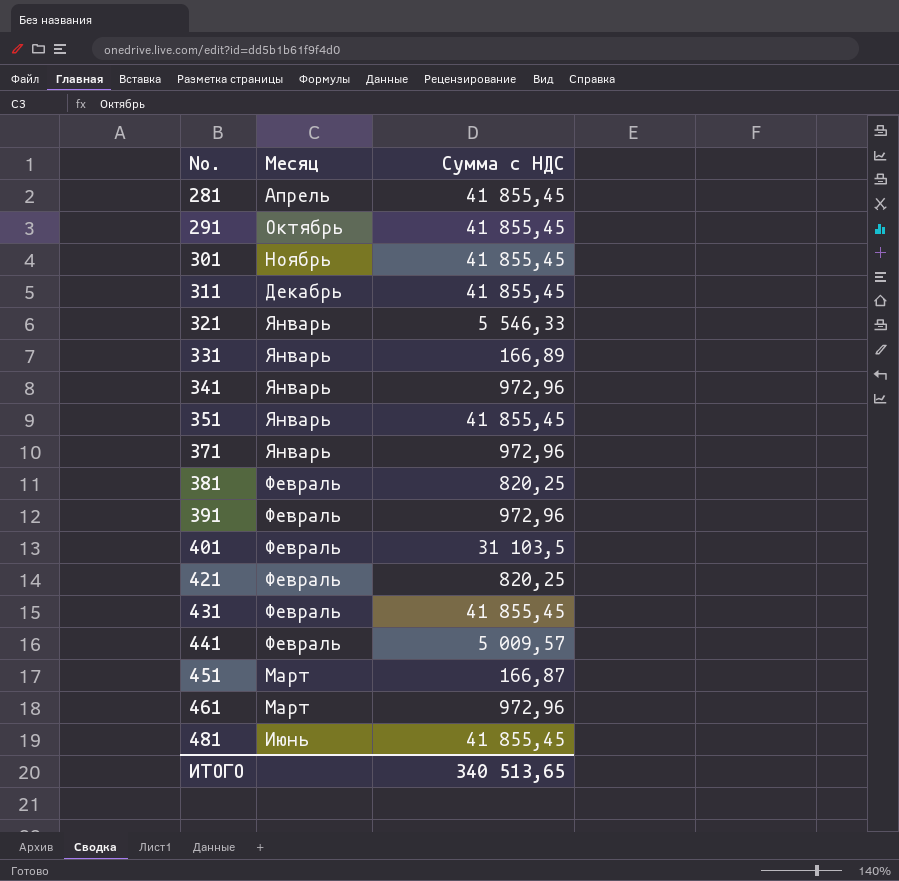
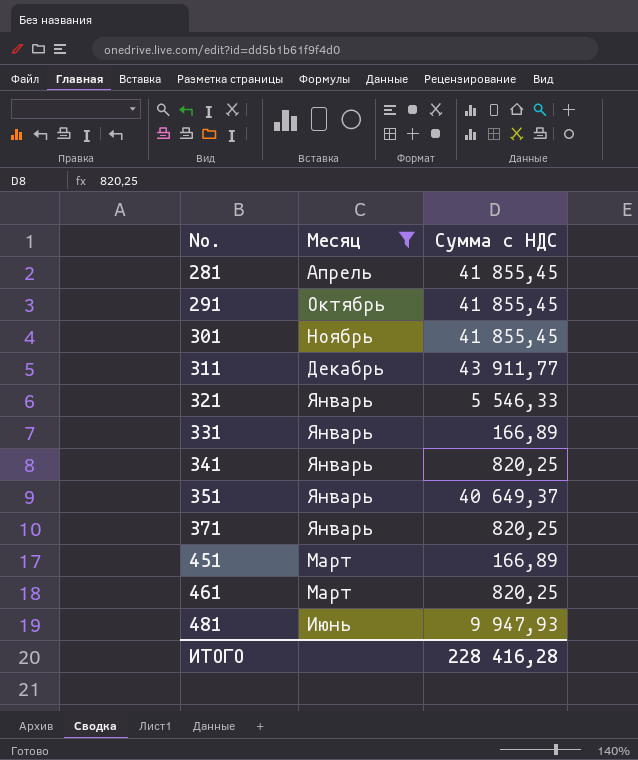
filter: none -> Месяц != Февраль
311 | Сумма с НДС: 41 855,45 -> 43 911,77
341 | Сумма с НДС: 972,96 -> 820,25
351 | Сумма с НДС: 41 855,45 -> 40 649,37
371 | Сумма с НДС: 972,96 -> 820,25
451 | Сумма с НДС: 166,87 -> 166,89
461 | Сумма с НДС: 972,96 -> 820,25
481 | Сумма с НДС: 41 855,45 -> 9 947,93
ИТОГО | Сумма с НДС: 340 513,65 -> 228 416,28

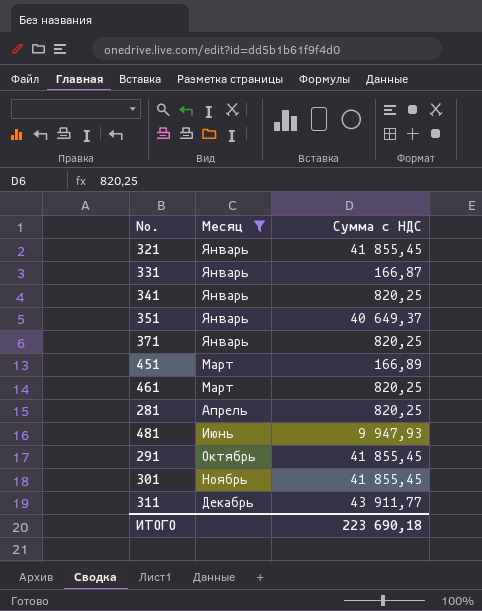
row order: No. ascending -> Месяц ascending
321 | Сумма с НДС: 5 546,33 -> 41 855,45
331 | Сумма с НДС: 166,89 -> 166,87
281 | Сумма с НДС: 41 855,45 -> 820,25
ИТОГО | Сумма с НДС: 228 416,28 -> 223 690,18

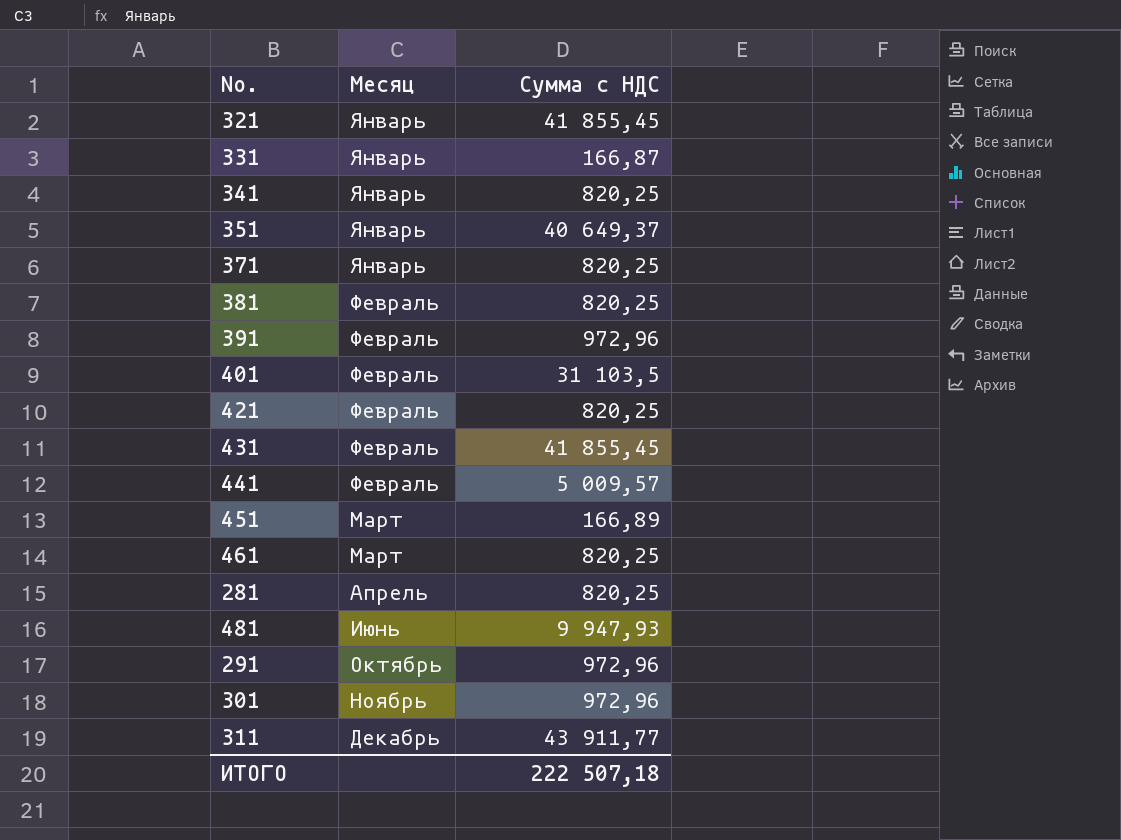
filter: Месяц != Февраль -> none
291 | Сумма с НДС: 41 855,45 -> 972,96
301 | Сумма с НДС: 41 855,45 -> 972,96
ИТОГО | Сумма с НДС: 223 690,18 -> 222 507,18

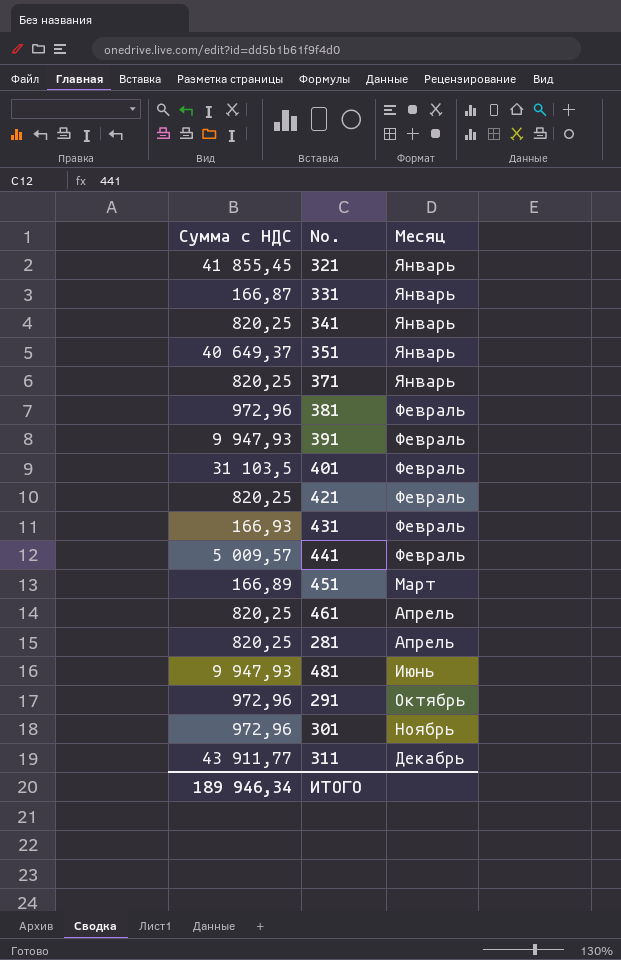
column Сумма с НДС | position: 3 -> 1
381 | Сумма с НДС: 820,25 -> 972,96
391 | Сумма с НДС: 972,96 -> 9 947,93
431 | Сумма с НДС: 41 855,45 -> 166,93
461 | Месяц: Март -> Апрель
ИТОГО | Сумма с НДС: 222 507,18 -> 189 946,34

